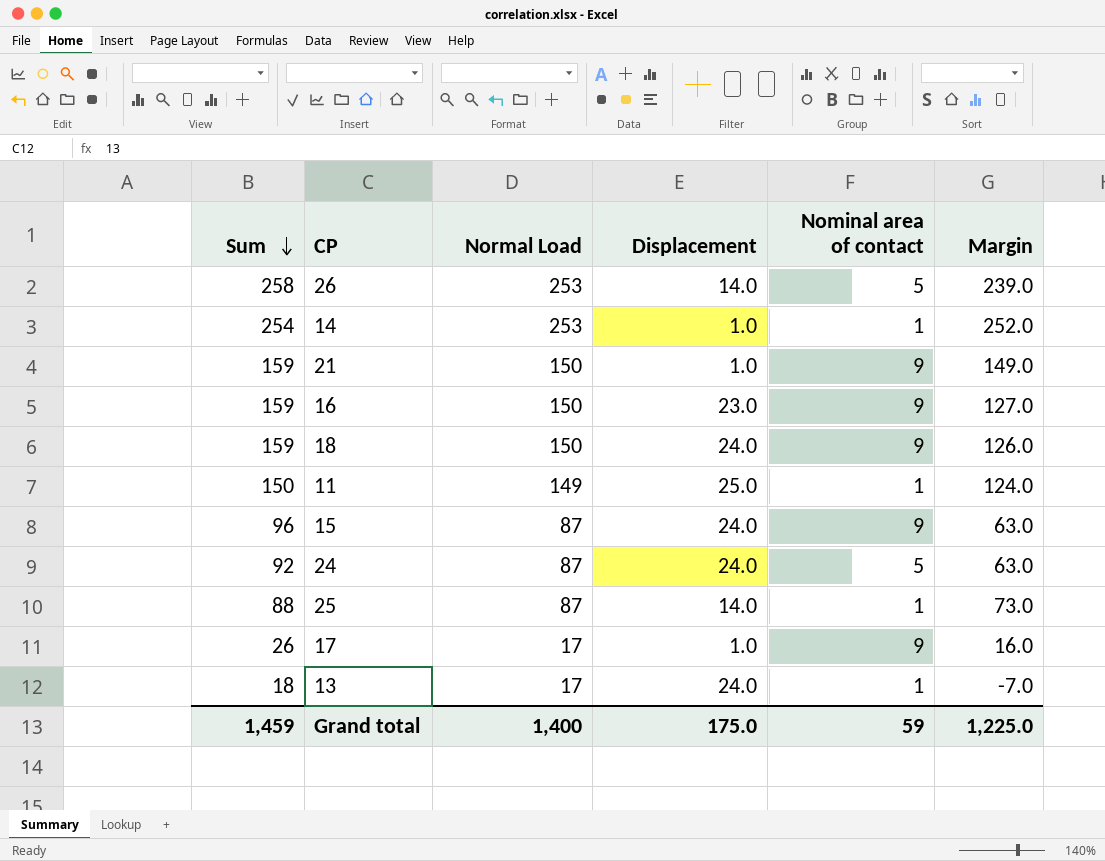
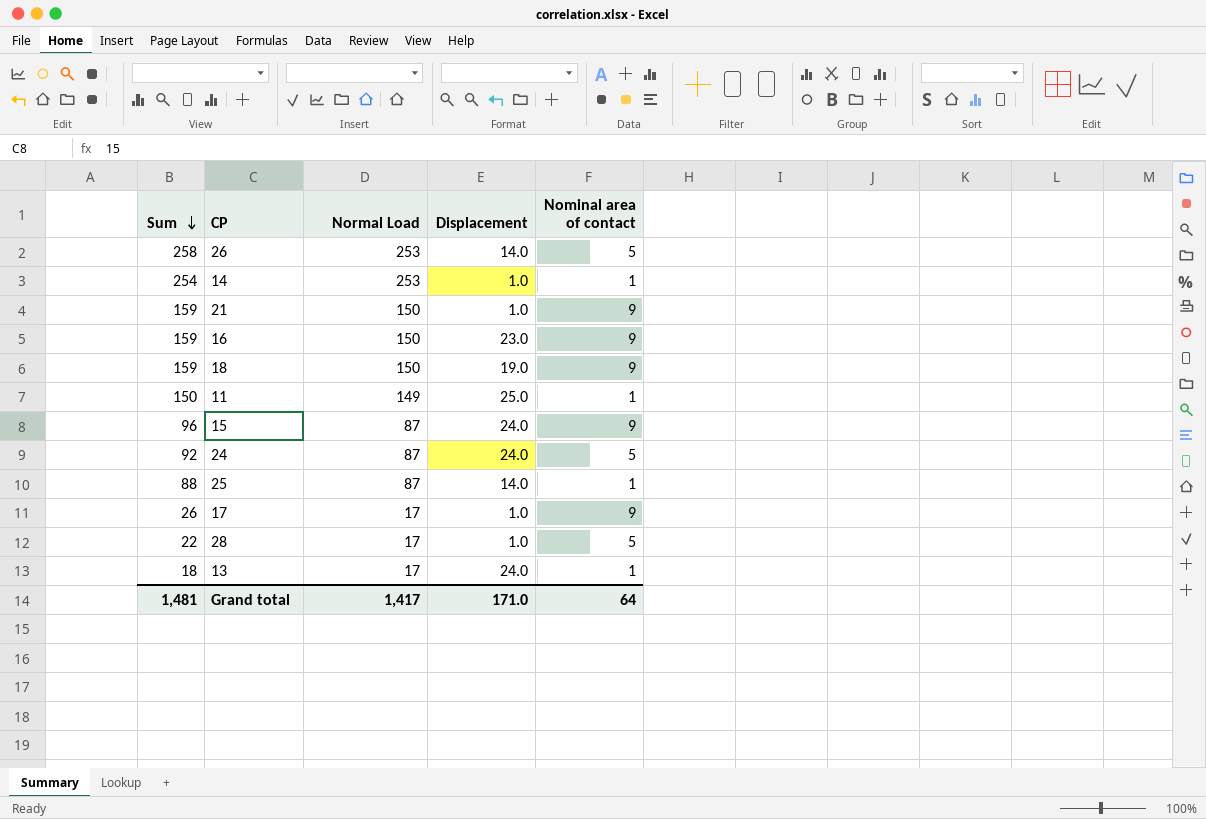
column Margin | formula: [Normal Load] - [Displacement] -> none
18 | Displacement: 24.0 -> 19.0
row 28: none -> 22 | 17 | 1.0 | 5
Grand total | Sum: 1,459 -> 1,481
Grand total | Normal Load: 1,400 -> 1,417
Grand total | Displacement: 175.0 -> 171.0
Grand total | Nominal area of contact: 59 -> 64

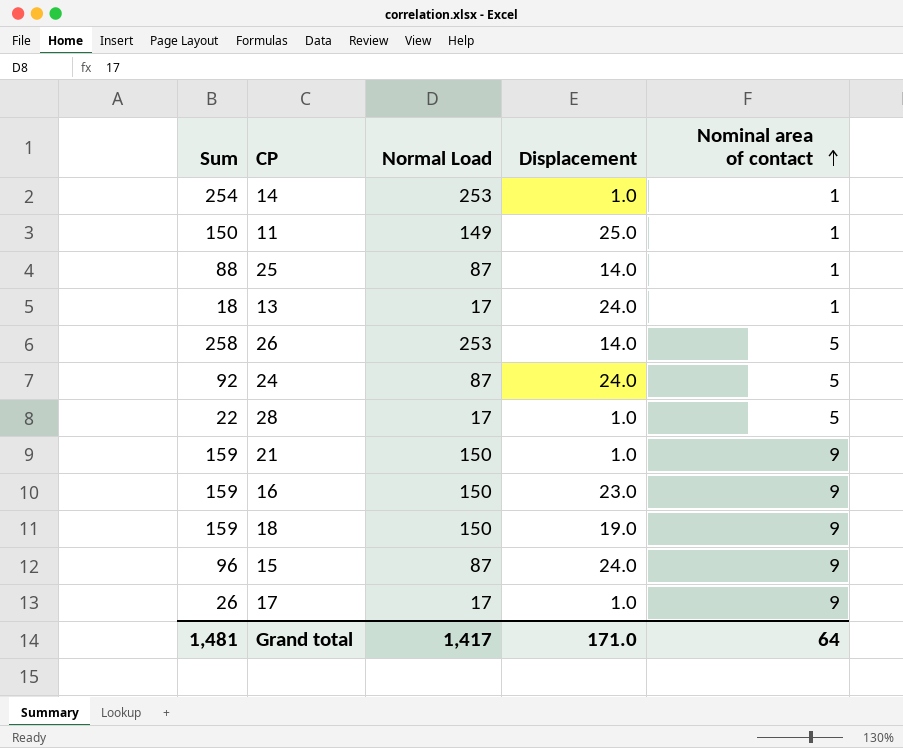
row order: Sum descending -> Nominal area of contact ascending

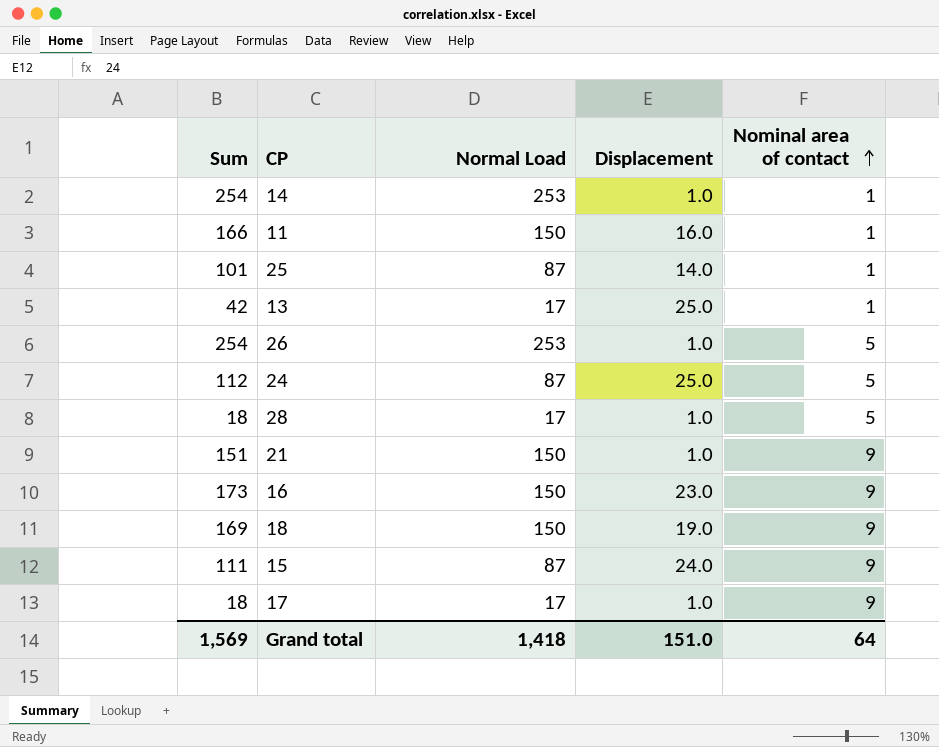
column Sum | formula: [Normal Load] + [Nominal area of contact] -> [Normal Load] + [Displacement]
11 | Normal Load: 149 -> 150
11 | Displacement: 25.0 -> 16.0
13 | Displacement: 24.0 -> 25.0
26 | Displacement: 14.0 -> 1.0
24 | Displacement: 24.0 -> 25.0
Grand total | Sum: 1,481 -> 1,569
Grand total | Normal Load: 1,417 -> 1,418
Grand total | Displacement: 171.0 -> 151.0

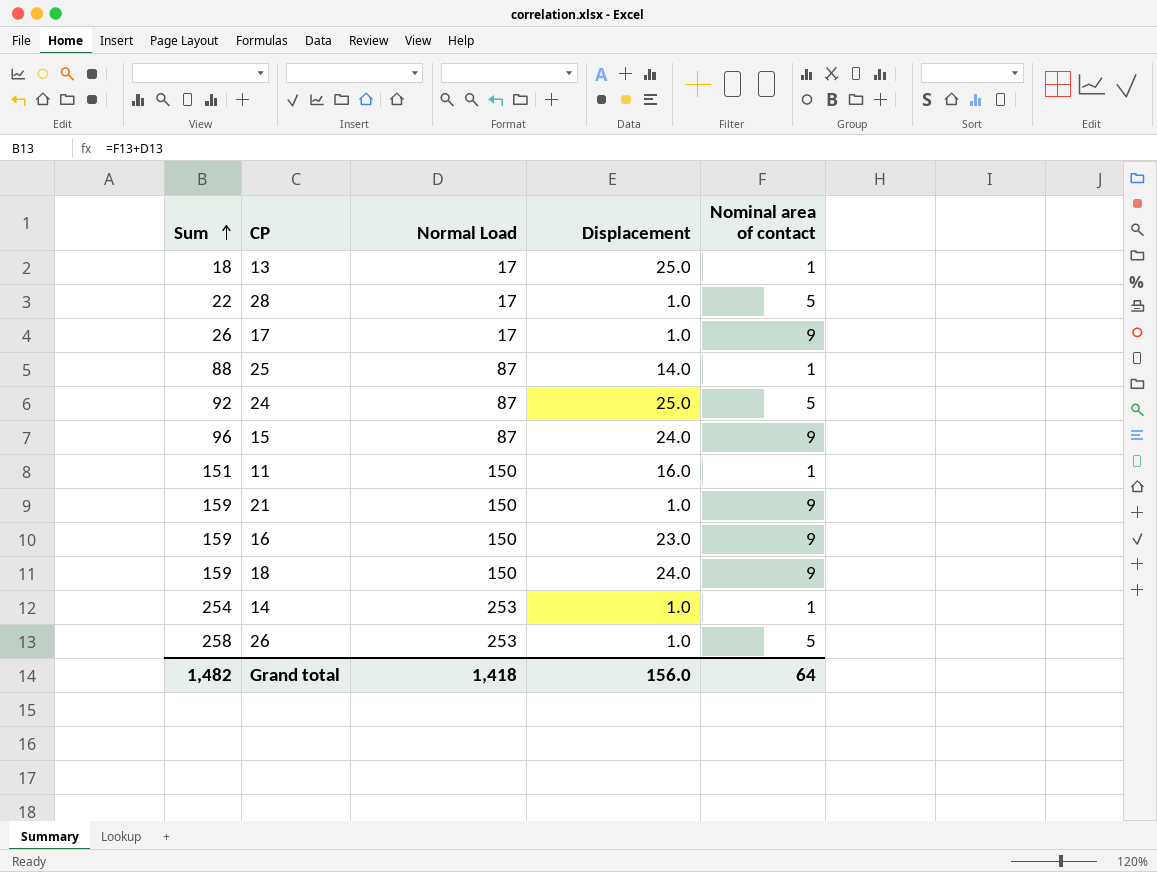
row order: Nominal area of contact ascending -> Sum ascending
column Sum | formula: [Normal Load] + [Displacement] -> [Normal Load] + [Nominal area of contact]
18 | Displacement: 19.0 -> 24.0
Grand total | Sum: 1,569 -> 1,482
Grand total | Displacement: 151.0 -> 156.0

